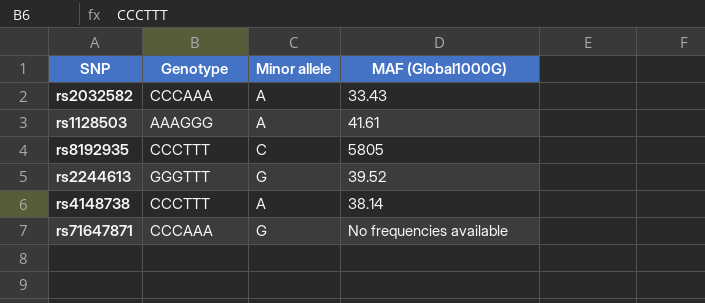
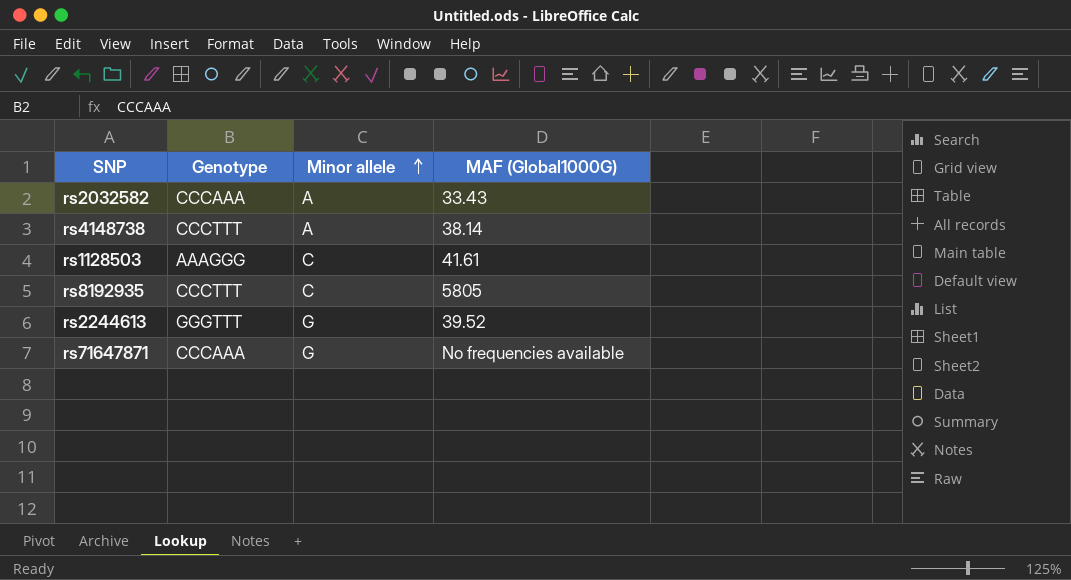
row order: none -> Minor allele ascending
rs1128503 | Minor allele: A -> C

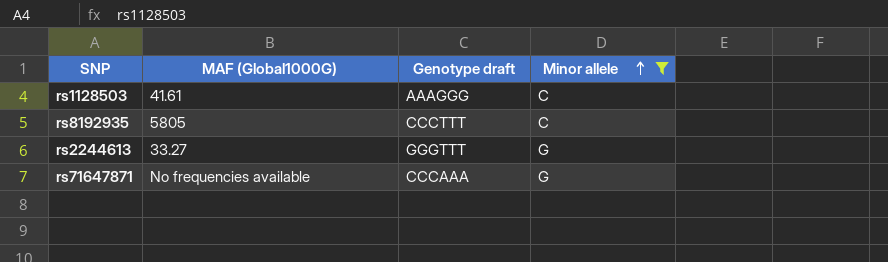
filter: none -> Minor allele != A
column MAF (Global1000G) | position: 4 -> 2
column name: Genotype -> Genotype draft
rs2244613 | MAF (Global1000G): 39.52 -> 33.27

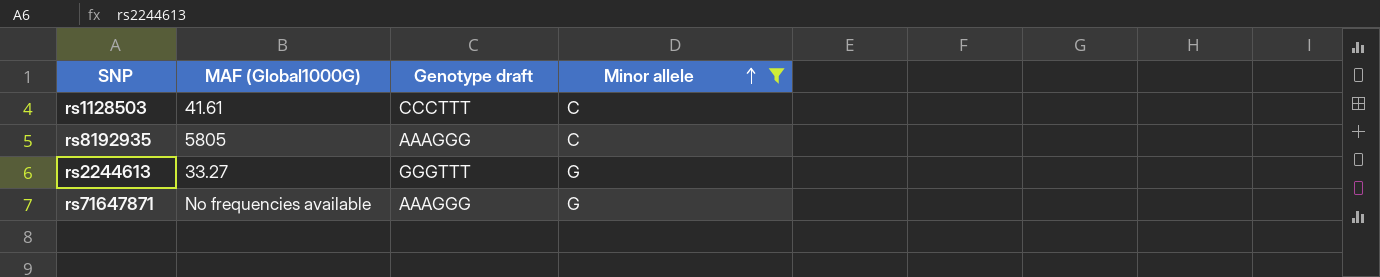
rs1128503 | Genotype draft: AAAGGG -> CCCTTT
rs8192935 | Genotype draft: CCCTTT -> AAAGGG
rs71647871 | Genotype draft: CCCAAA -> AAAGGG

